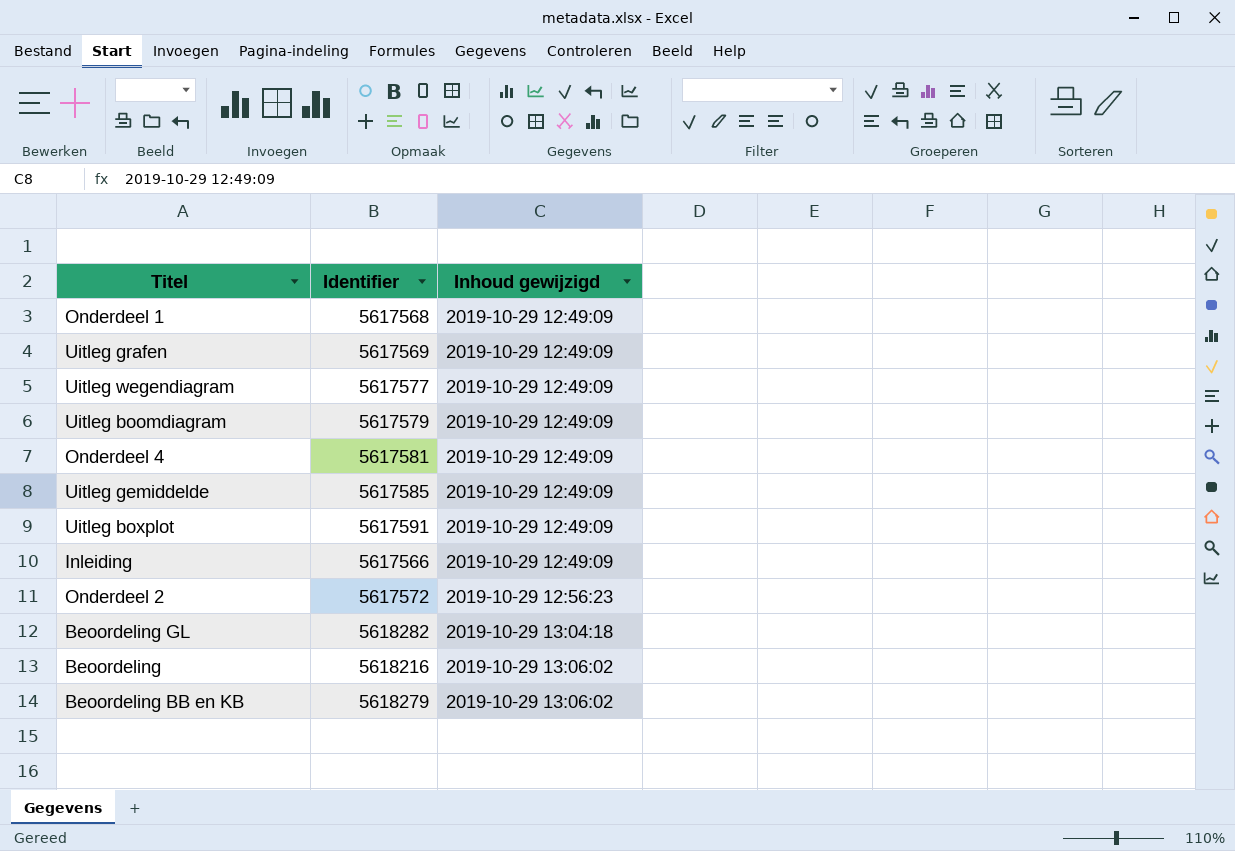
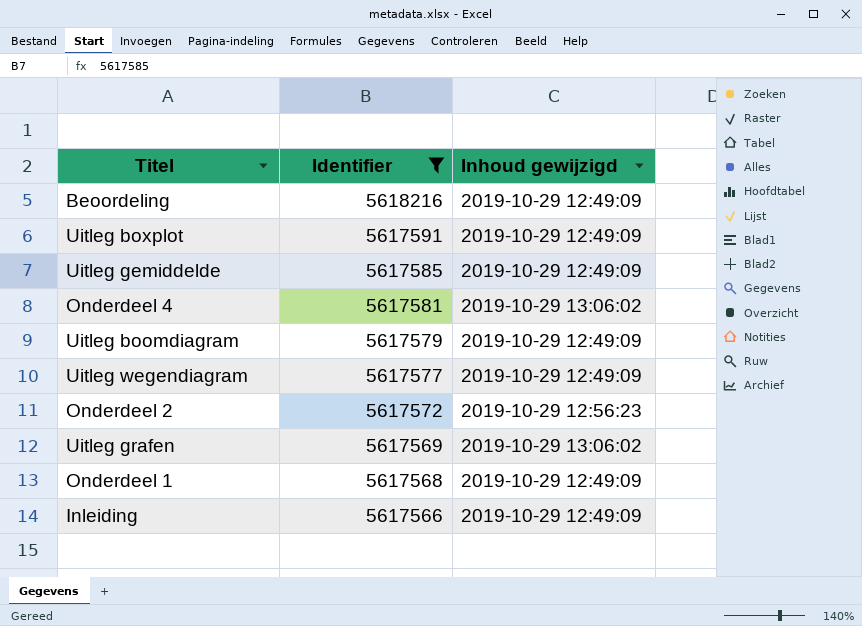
filter: none -> Identifier <= 5618216
row order: Inhoud gewijzigd ascending -> Identifier descending
Beoordeling | Inhoud gewijzigd: 2019-10-29 13:06:02 -> 2019-10-29 12:49:09
Onderdeel 4 | Inhoud gewijzigd: 2019-10-29 12:49:09 -> 2019-10-29 13:06:02
Uitleg grafen | Inhoud gewijzigd: 2019-10-29 12:49:09 -> 2019-10-29 13:06:02

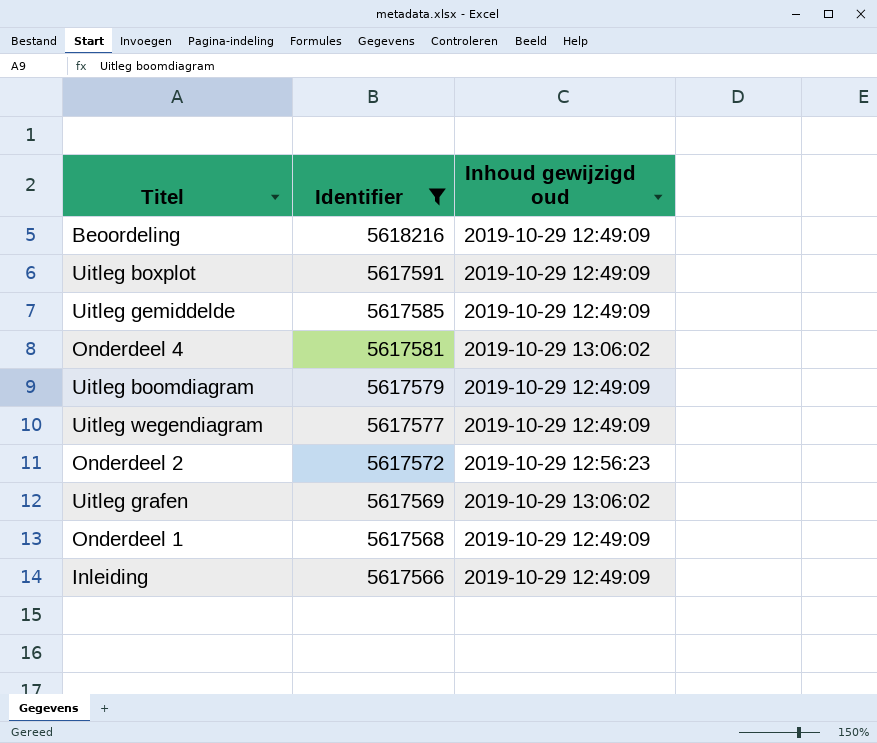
column name: Inhoud gewijzigd -> Inhoud gewijzigd oud

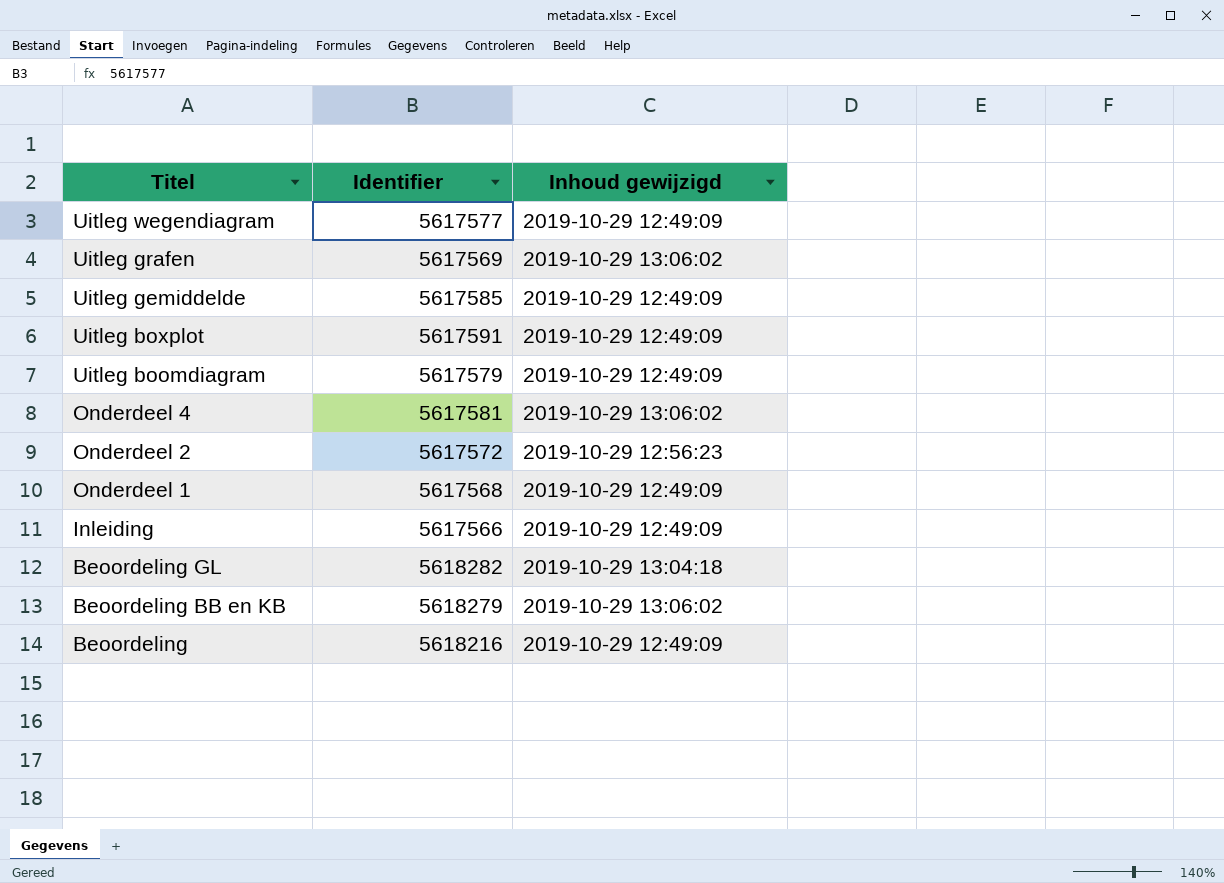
filter: Identifier <= 5618216 -> none
row order: Identifier descending -> Titel descending
column name: Inhoud gewijzigd oud -> Inhoud gewijzigd

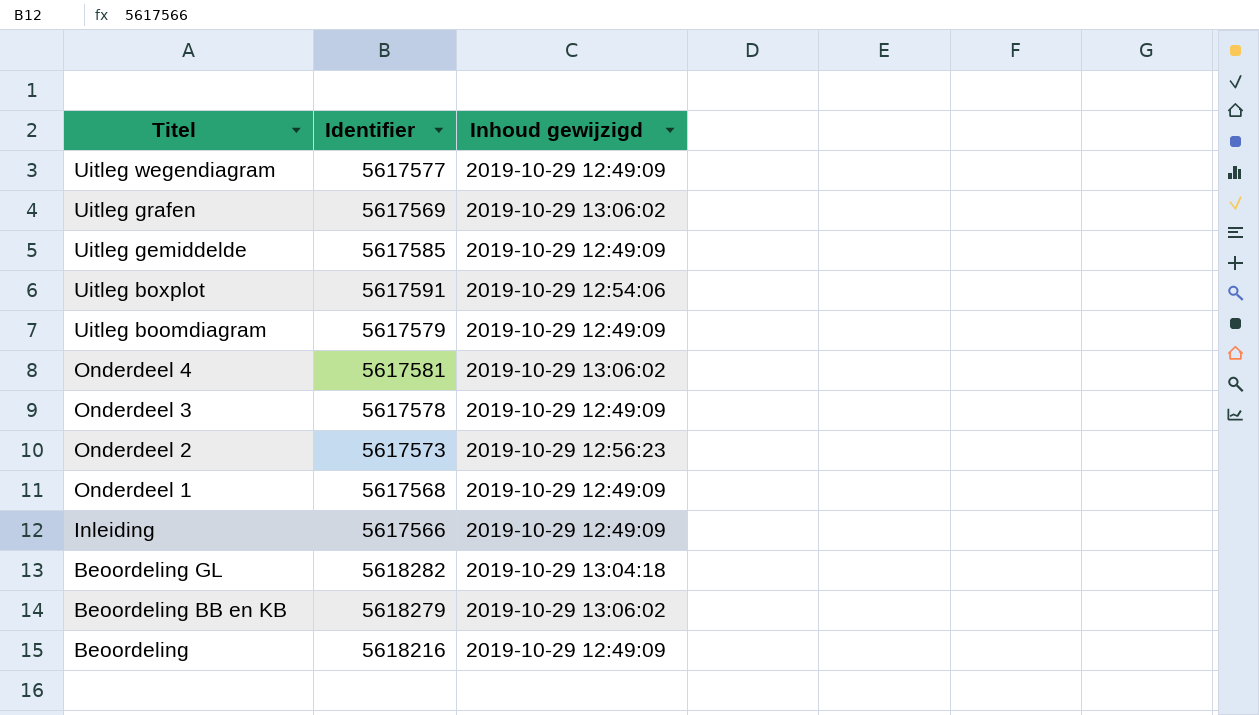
Uitleg boxplot | Inhoud gewijzigd: 2019-10-29 12:49:09 -> 2019-10-29 12:54:06
row Onderdeel 3: none -> 5617578 | 2019-10-29 12:49:09
Onderdeel 2 | Identifier: 5617572 -> 5617573

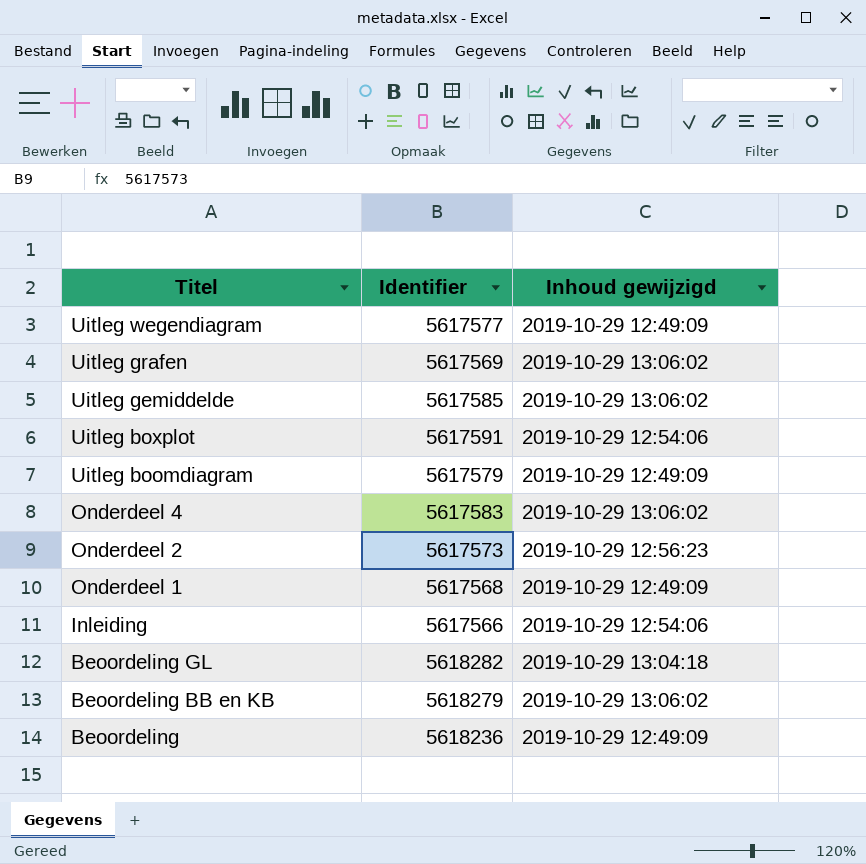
row Onderdeel 3: 5617578 | 2019-10-29 12:49:09 -> none
Uitleg gemiddelde | Inhoud gewijzigd: 2019-10-29 12:49:09 -> 2019-10-29 13:06:02
Onderdeel 4 | Identifier: 5617581 -> 5617583
Inleiding | Inhoud gewijzigd: 2019-10-29 12:49:09 -> 2019-10-29 12:54:06
Beoordeling | Identifier: 5618216 -> 5618236

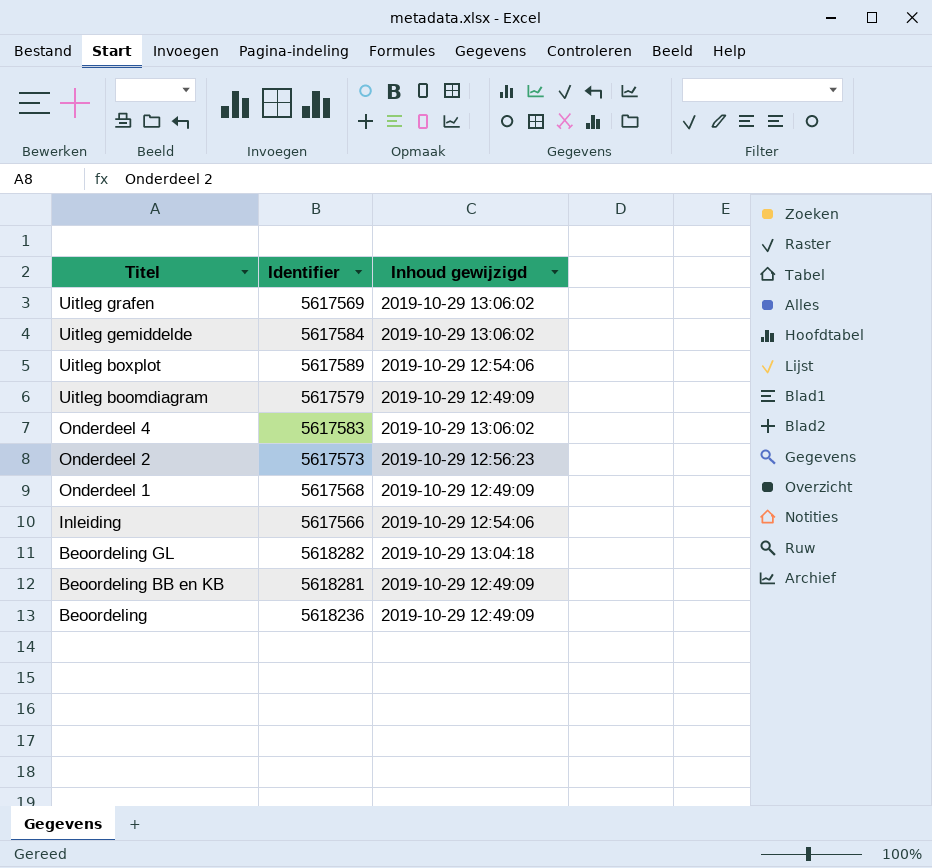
row Uitleg wegendiagram: 5617577 | 2019-10-29 12:49:09 -> none
Uitleg gemiddelde | Identifier: 5617585 -> 5617584
Uitleg boxplot | Identifier: 5617591 -> 5617589
Beoordeling BB en KB | Identifier: 5618279 -> 5618281
Beoordeling BB en KB | Inhoud gewijzigd: 2019-10-29 13:06:02 -> 2019-10-29 12:49:09

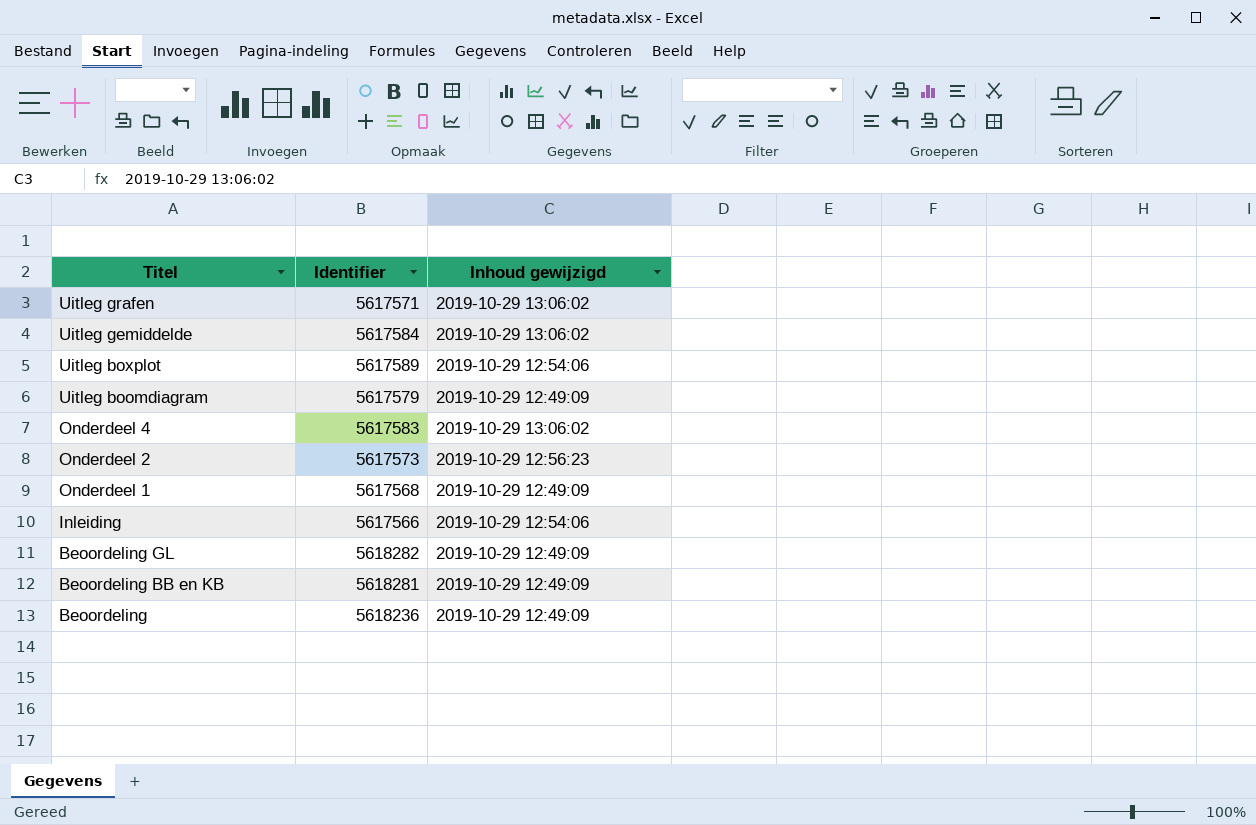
Uitleg grafen | Identifier: 5617569 -> 5617571
Beoordeling GL | Inhoud gewijzigd: 2019-10-29 13:04:18 -> 2019-10-29 12:49:09

